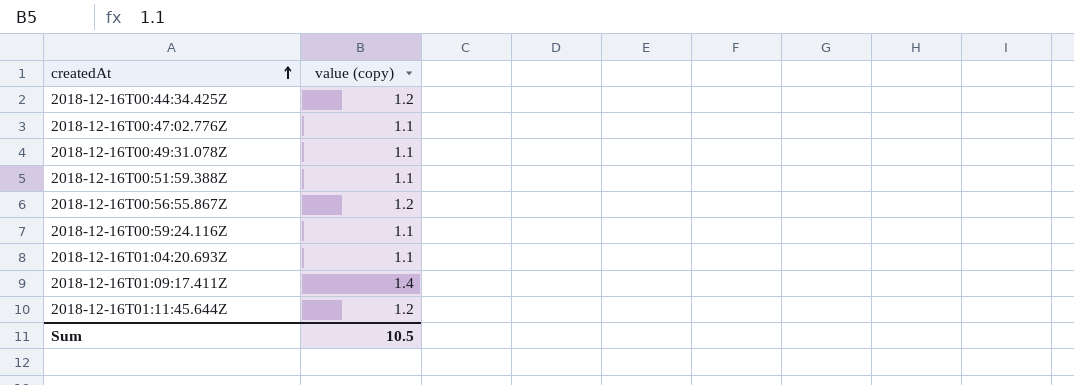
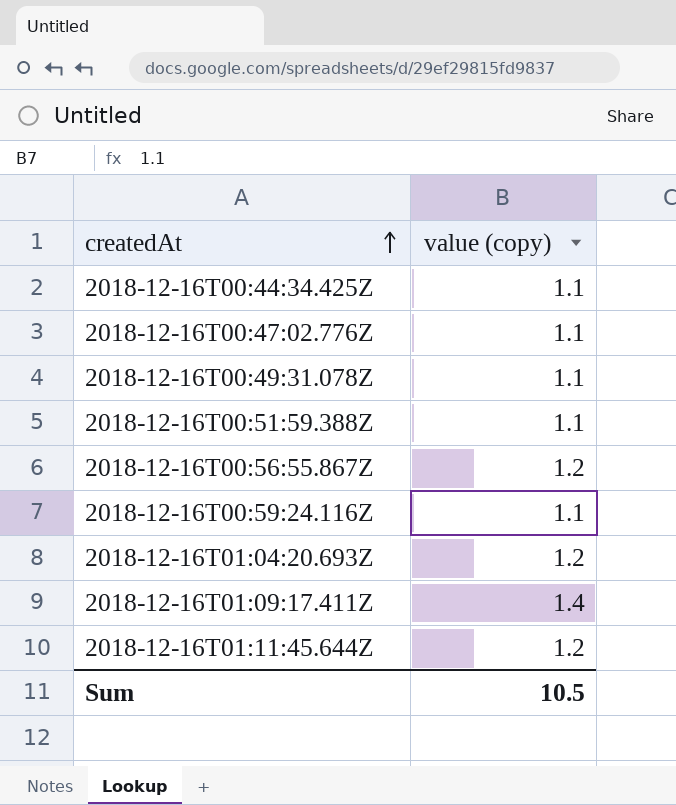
2018-12-16T00:44:34.425Z | value (copy): 1.2 -> 1.1
2018-12-16T01:04:20.693Z | value (copy): 1.1 -> 1.2

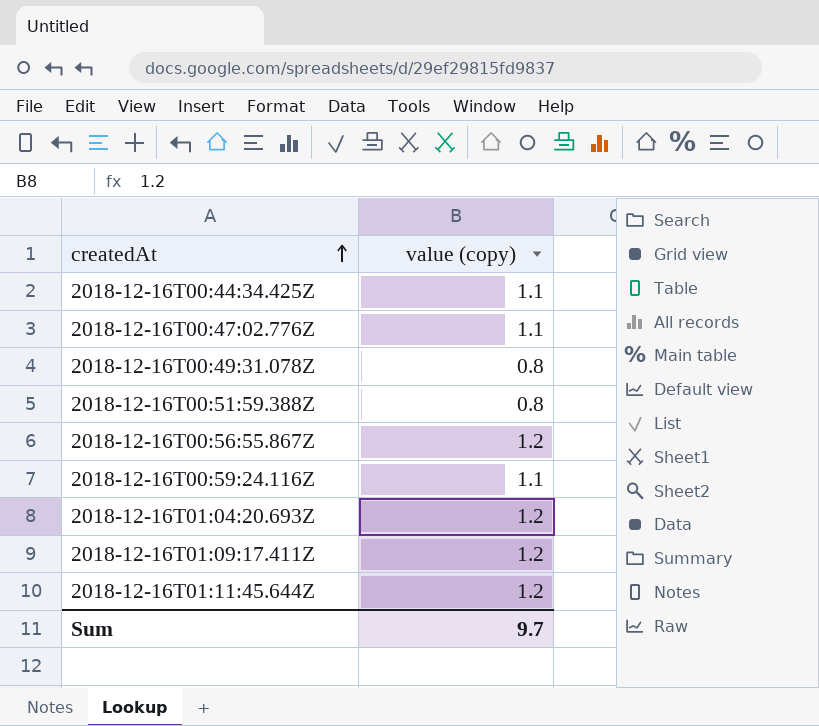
2018-12-16T00:49:31.078Z | value (copy): 1.1 -> 0.8
2018-12-16T00:51:59.388Z | value (copy): 1.1 -> 0.8
2018-12-16T01:09:17.411Z | value (copy): 1.4 -> 1.2
Sum | value (copy): 10.5 -> 9.7

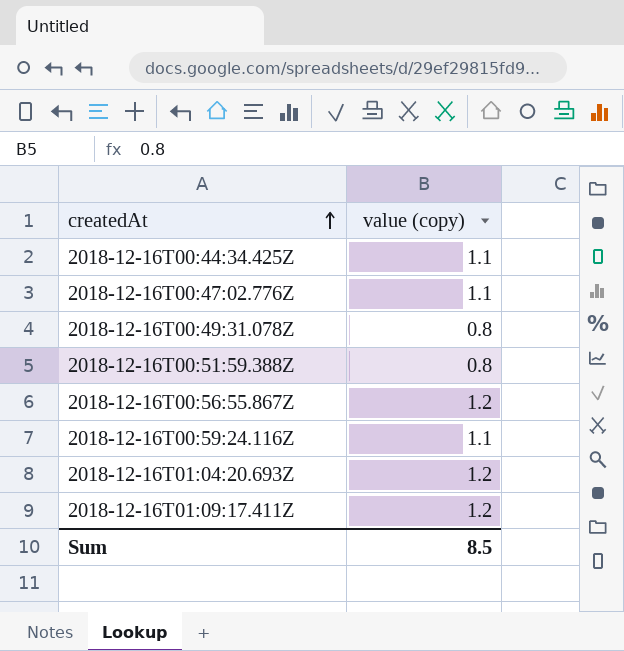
row 2018-12-16T01:11:45.644Z: 1.2 -> none
Sum | value (copy): 9.7 -> 8.5

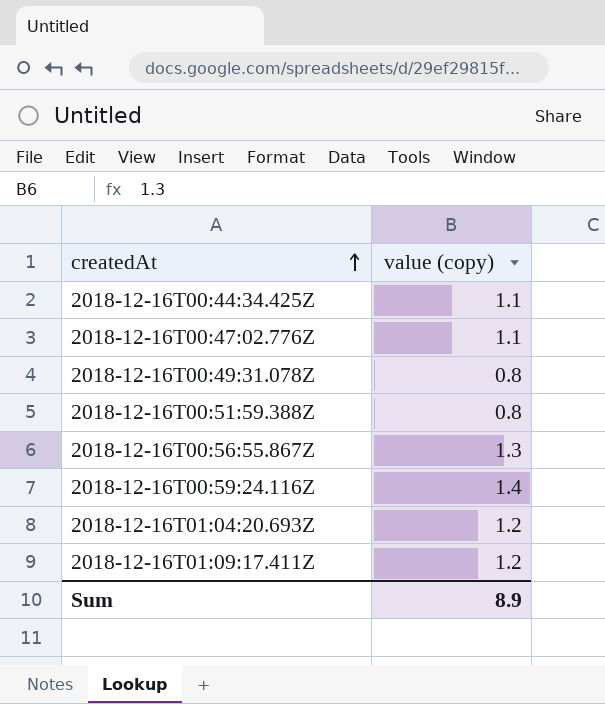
2018-12-16T00:56:55.867Z | value (copy): 1.2 -> 1.3
2018-12-16T00:59:24.116Z | value (copy): 1.1 -> 1.4
Sum | value (copy): 8.5 -> 8.9

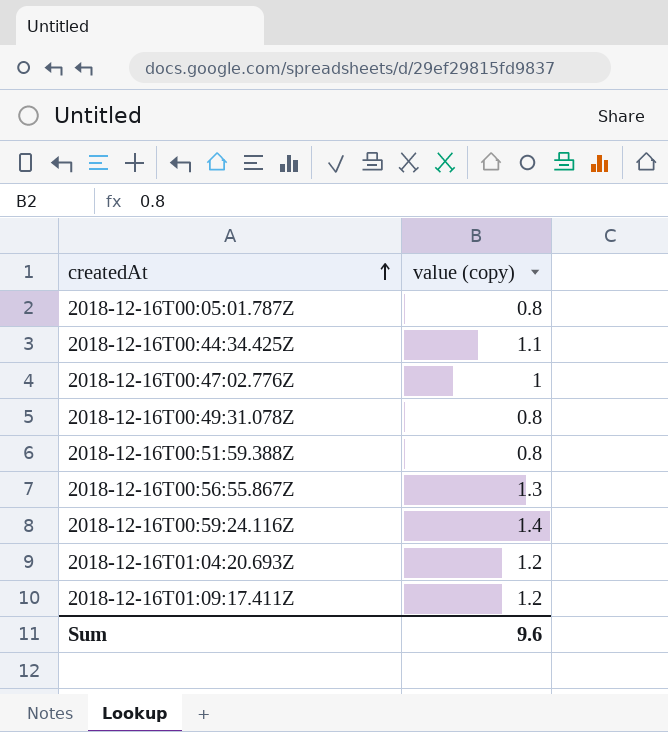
row 2018-12-16T00:05:01.787Z: none -> 0.8
2018-12-16T00:47:02.776Z | value (copy): 1.1 -> 1
Sum | value (copy): 8.9 -> 9.6

